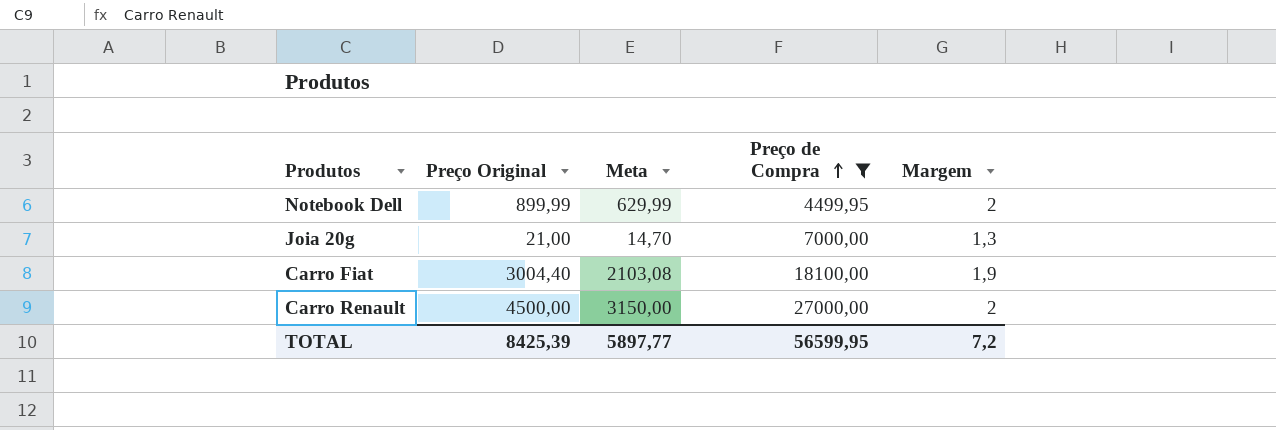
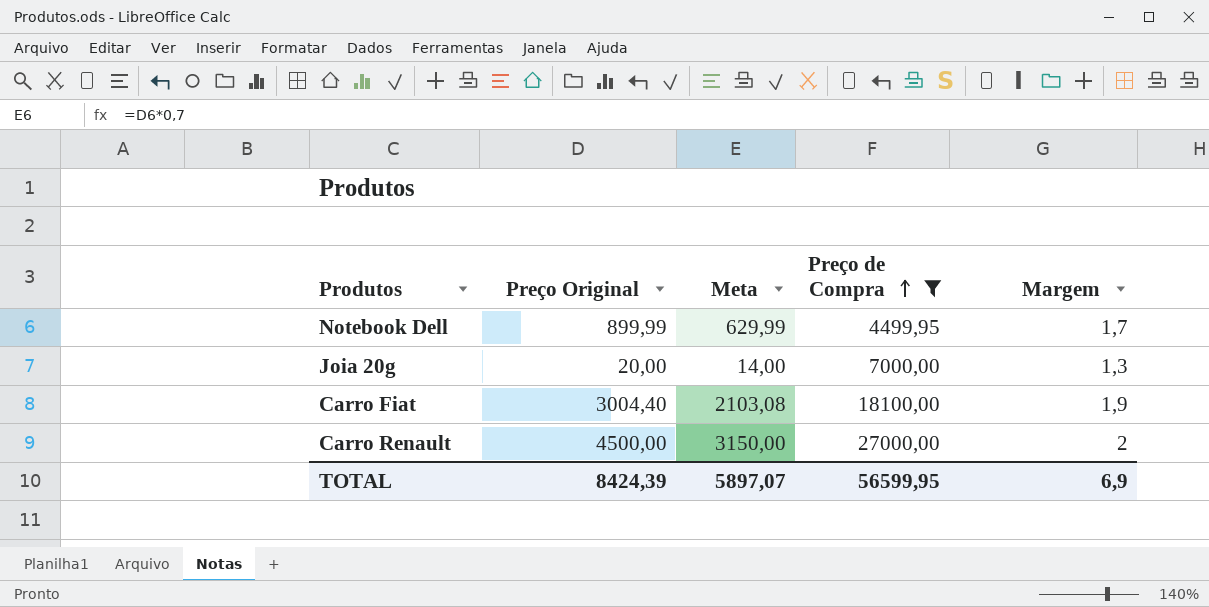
Notebook Dell | Margem: 2 -> 1,7
Joia 20g | Preço Original: 21,00 -> 20,00
Joia 20g | Meta: 14,70 -> 14,00
TOTAL | Preço Original: 8425,39 -> 8424,39
TOTAL | Meta: 5897,77 -> 5897,07
TOTAL | Margem: 7,2 -> 6,9

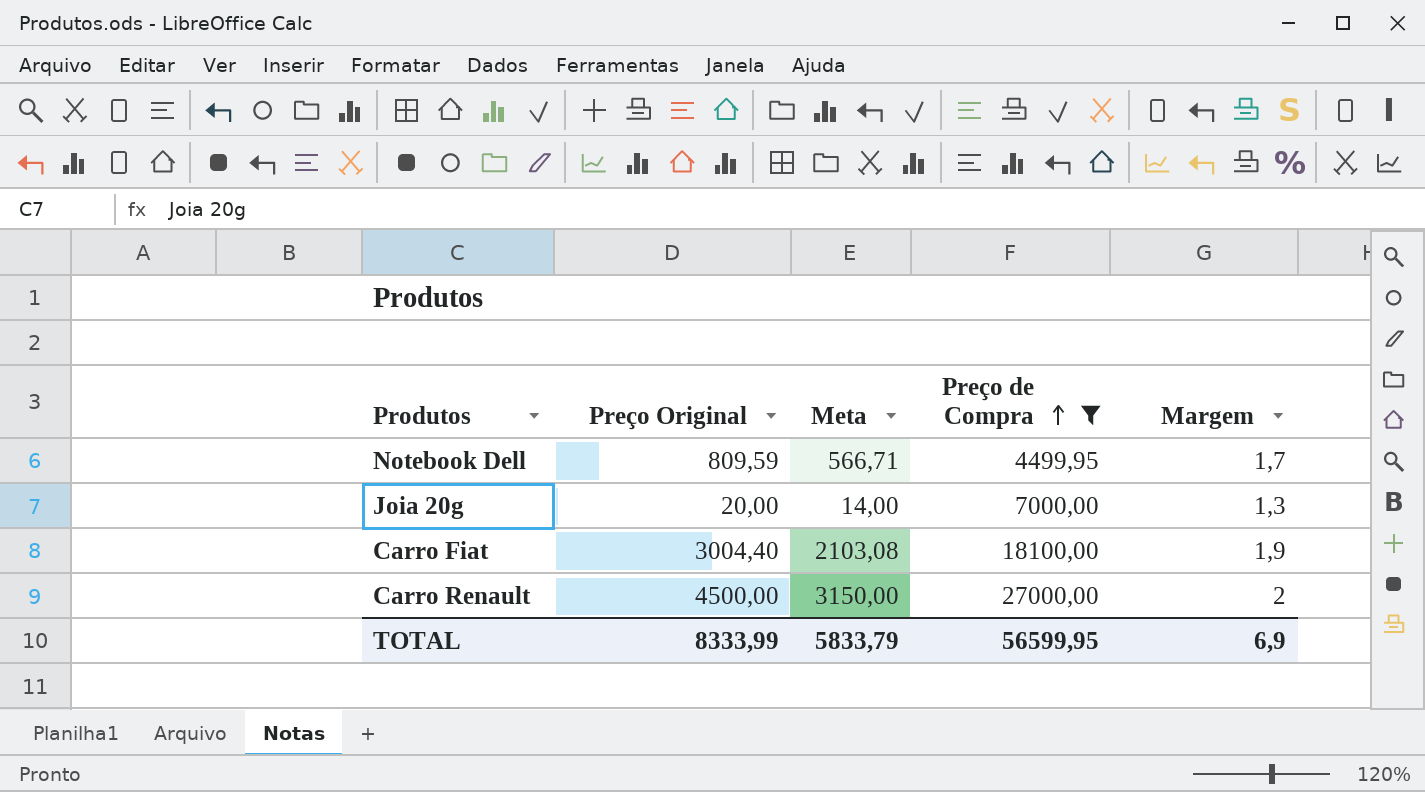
Notebook Dell | Preço Original: 899,99 -> 809,59
Notebook Dell | Meta: 629,99 -> 566,71
TOTAL | Preço Original: 8424,39 -> 8333,99
TOTAL | Meta: 5897,07 -> 5833,79

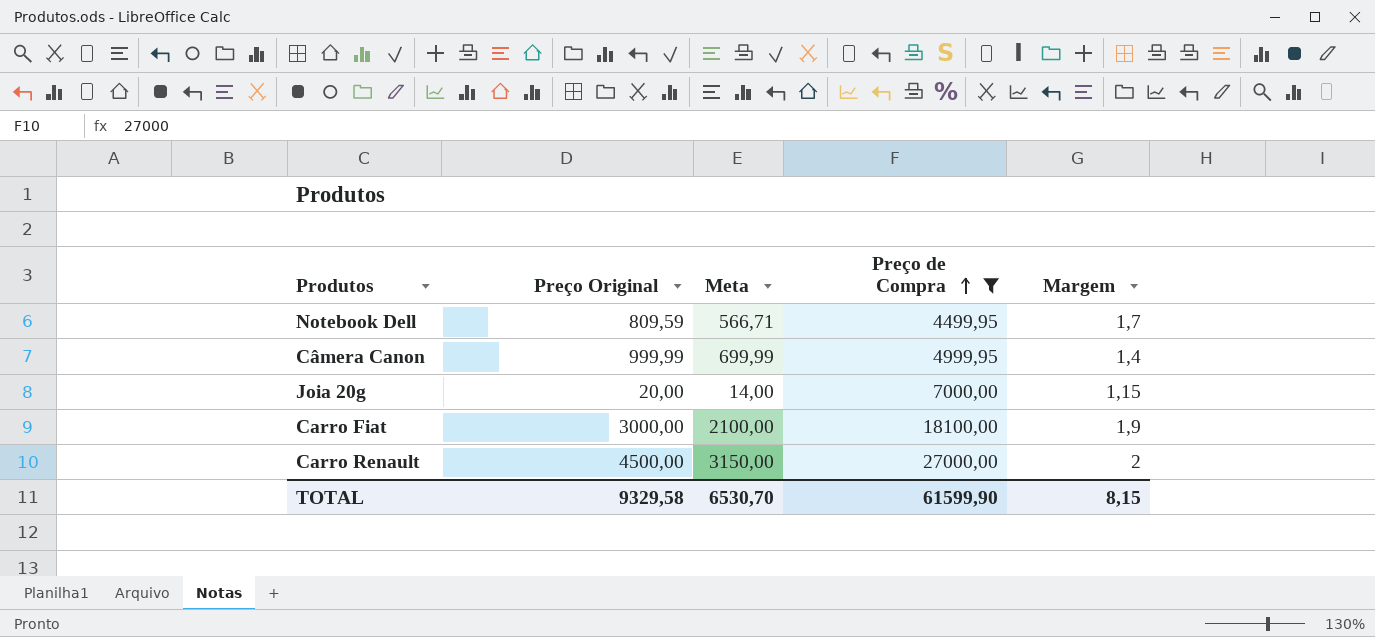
row Câmera Canon: none -> 999,99 | 699,99 | 4999,95 | 1,4
Joia 20g | Margem: 1,3 -> 1,15
Carro Fiat | Preço Original: 3004,40 -> 3000,00
Carro Fiat | Meta: 2103,08 -> 2100,00
TOTAL | Preço Original: 8333,99 -> 9329,58
TOTAL | Meta: 5833,79 -> 6530,70
TOTAL | Preço de Compra: 56599,95 -> 61599,90
TOTAL | Margem: 6,9 -> 8,15

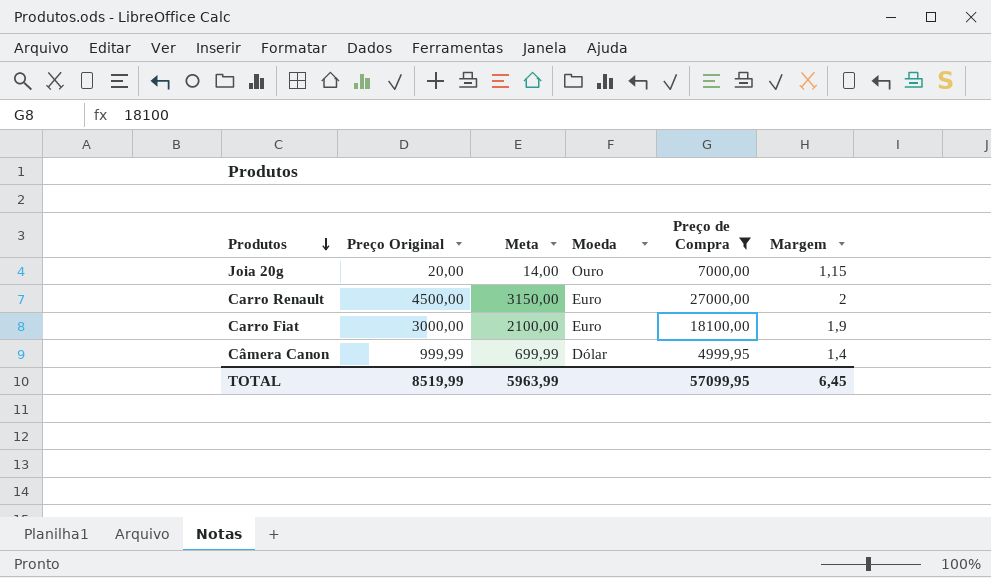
row order: Preço de Compra ascending -> Produtos descending
column Moeda | position: none -> 4
row Notebook Dell: 809,59 | 566,71 | 4499,95 | 1,7 -> none
TOTAL | Preço Original: 9329,58 -> 8519,99
TOTAL | Meta: 6530,70 -> 5963,99
TOTAL | Preço de Compra: 61599,90 -> 57099,95
TOTAL | Margem: 8,15 -> 6,45

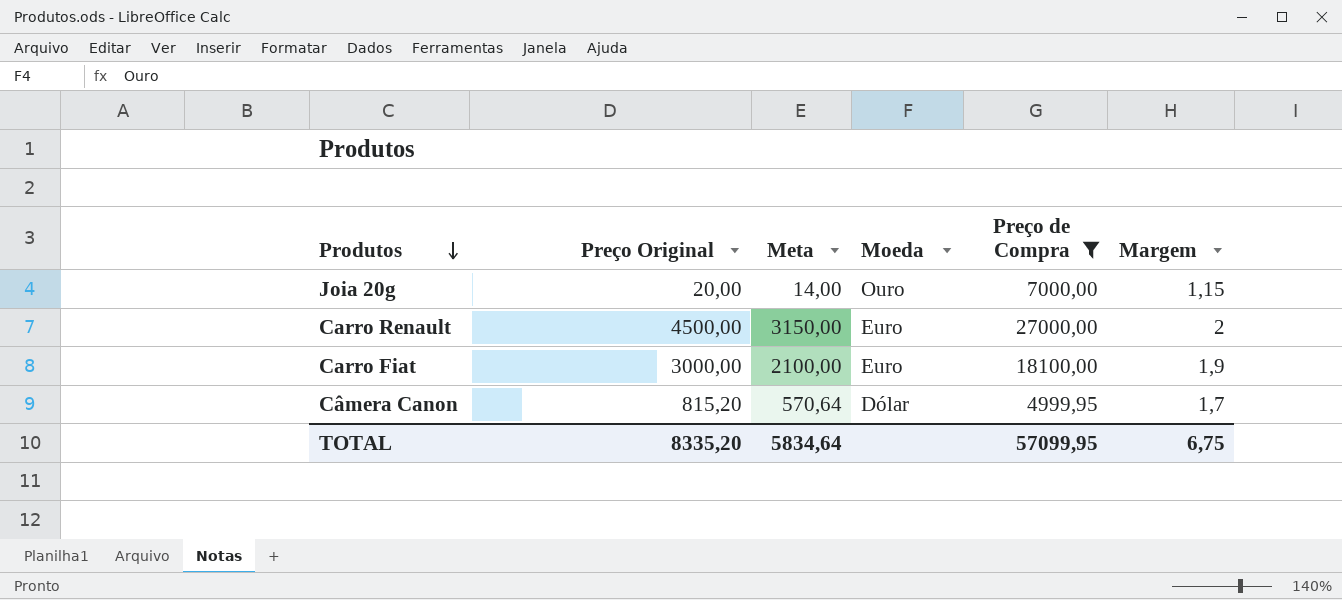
Câmera Canon | Preço Original: 999,99 -> 815,20
Câmera Canon | Meta: 699,99 -> 570,64
Câmera Canon | Margem: 1,4 -> 1,7
TOTAL | Preço Original: 8519,99 -> 8335,20
TOTAL | Meta: 5963,99 -> 5834,64
TOTAL | Margem: 6,45 -> 6,75

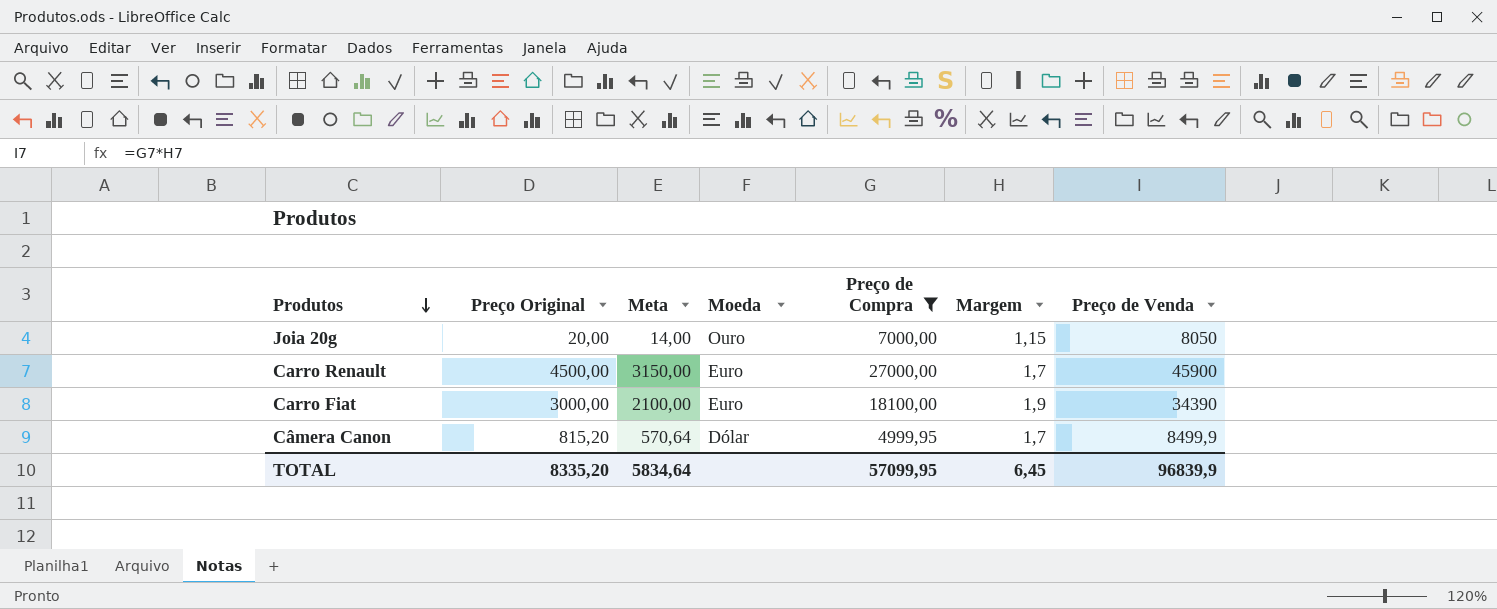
column Preço de Venda | formula: none -> [Preço de Compra] * [Margem]
Carro Renault | Margem: 2 -> 1,7
TOTAL | Margem: 6,75 -> 6,45

